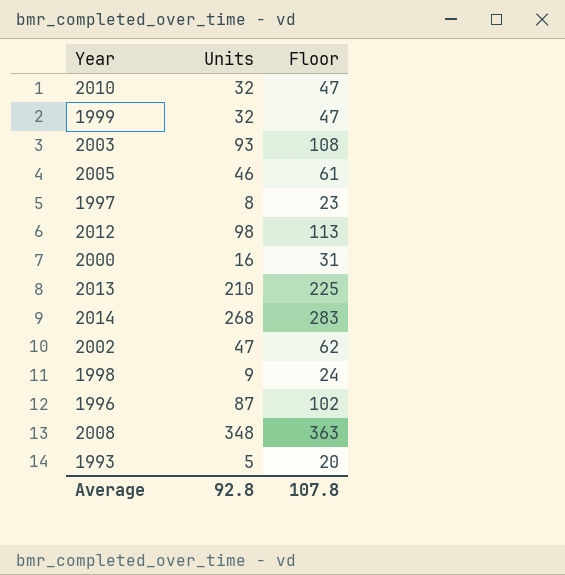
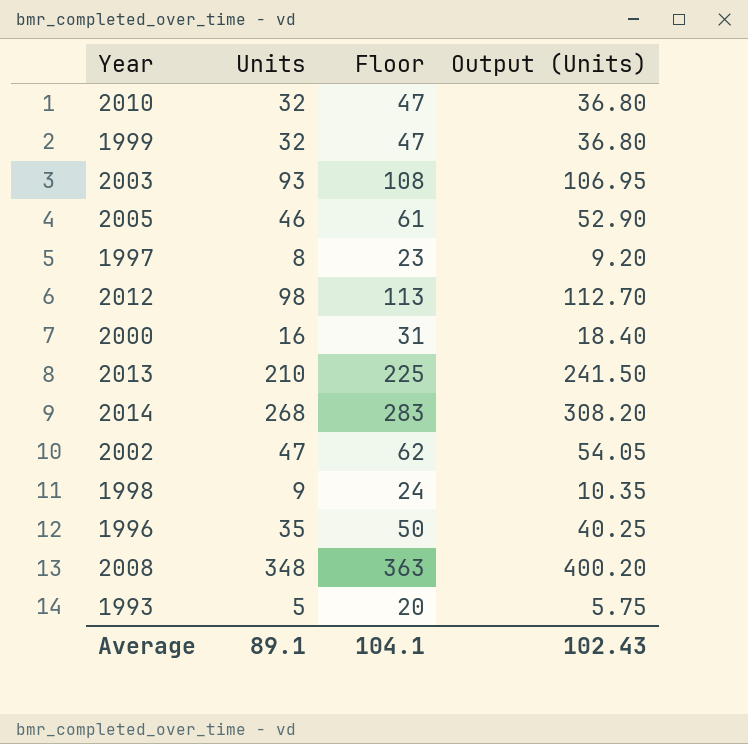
column Output (Units) | formula: none -> [Units] * 1.15
1996 | Units: 87 -> 35
1996 | Floor: 102 -> 50
Average | Units: 92.8 -> 89.1
Average | Floor: 107.8 -> 104.1

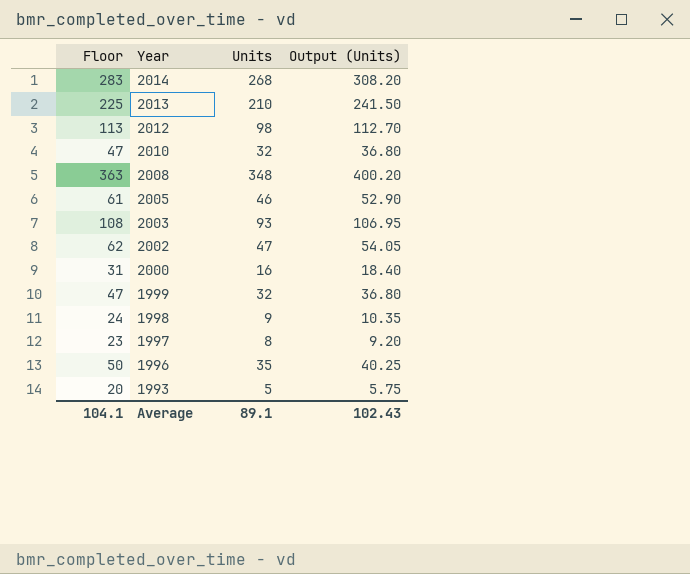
row order: none -> Year descending
column Floor | position: 3 -> 1

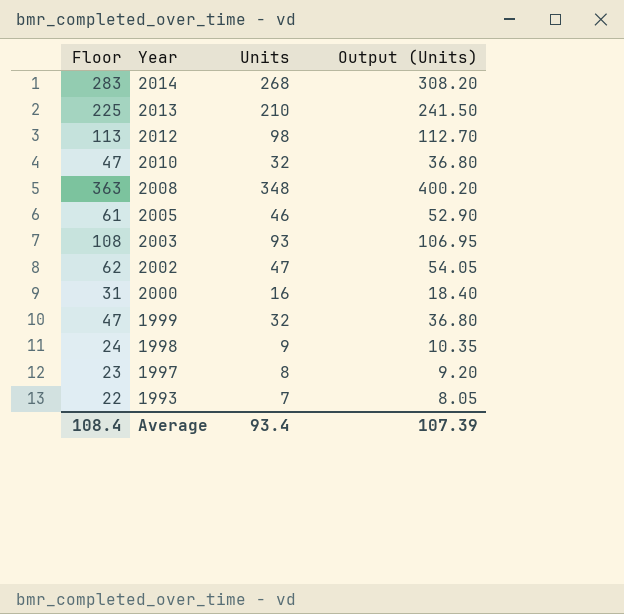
row 1996: 50 | 35 | 40.25 -> none
1993 | Floor: 20 -> 22
1993 | Units: 5 -> 7
1993 | Output (Units): 5.75 -> 8.05
Average | Floor: 104.1 -> 108.4
Average | Units: 89.1 -> 93.4
Average | Output (Units): 102.43 -> 107.39

